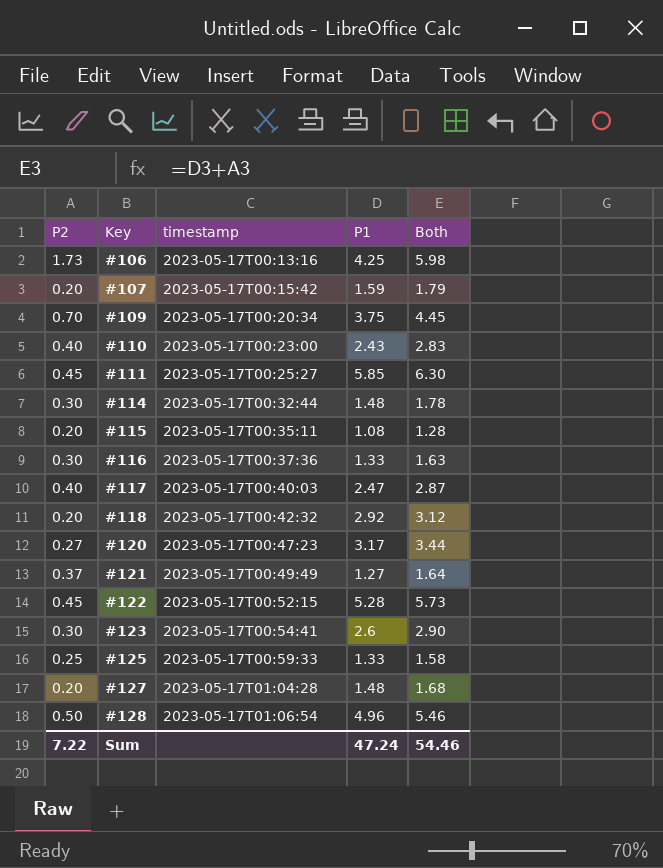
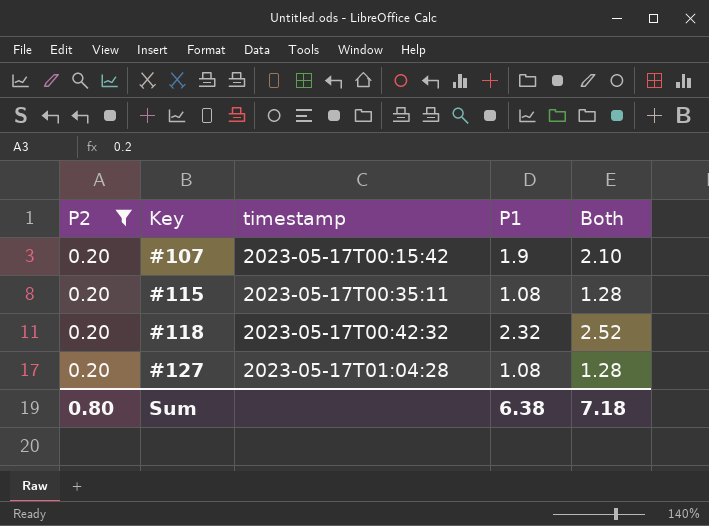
filter: none -> P2 = 0.20
#107 | P1: 1.59 -> 1.9
#107 | Both: 1.79 -> 2.10
#118 | P1: 2.92 -> 2.32
#118 | Both: 3.12 -> 2.52
#127 | P1: 1.48 -> 1.08
#127 | Both: 1.68 -> 1.28
Sum | P2: 7.22 -> 0.80
Sum | P1: 47.24 -> 6.38
Sum | Both: 54.46 -> 7.18

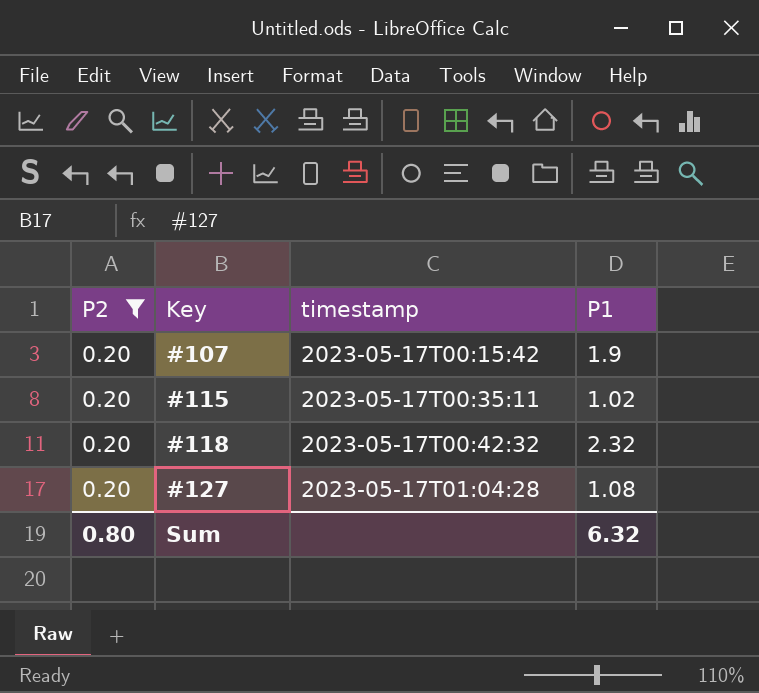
column Both | formula: [P2] + [P1] -> none
#115 | P1: 1.08 -> 1.02
Sum | P1: 6.38 -> 6.32

